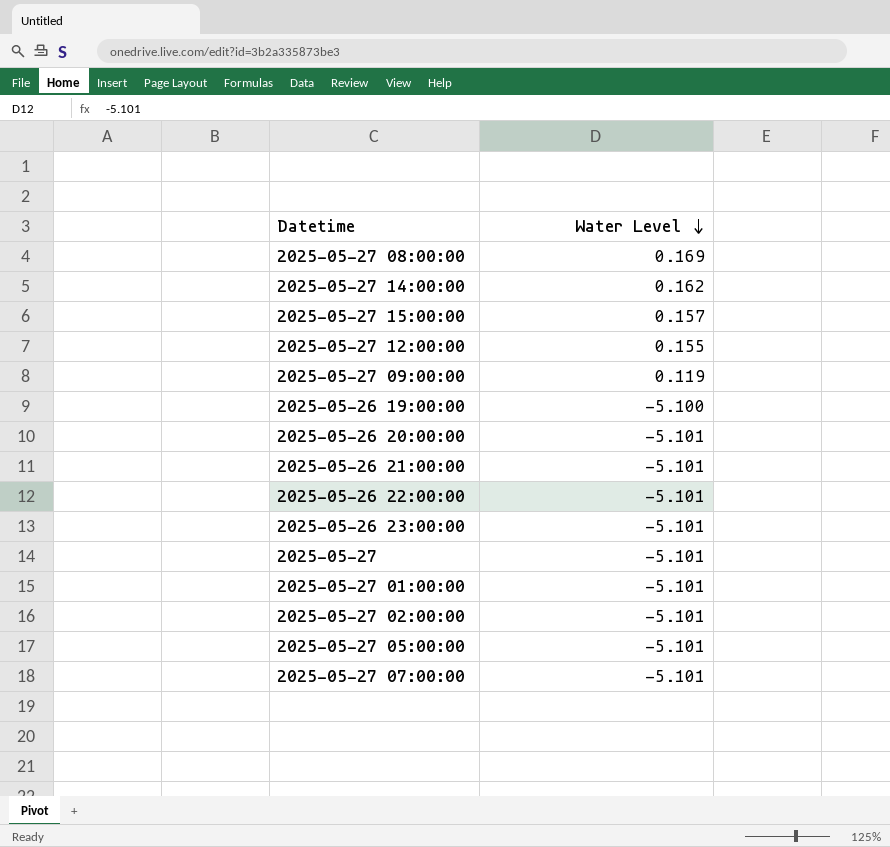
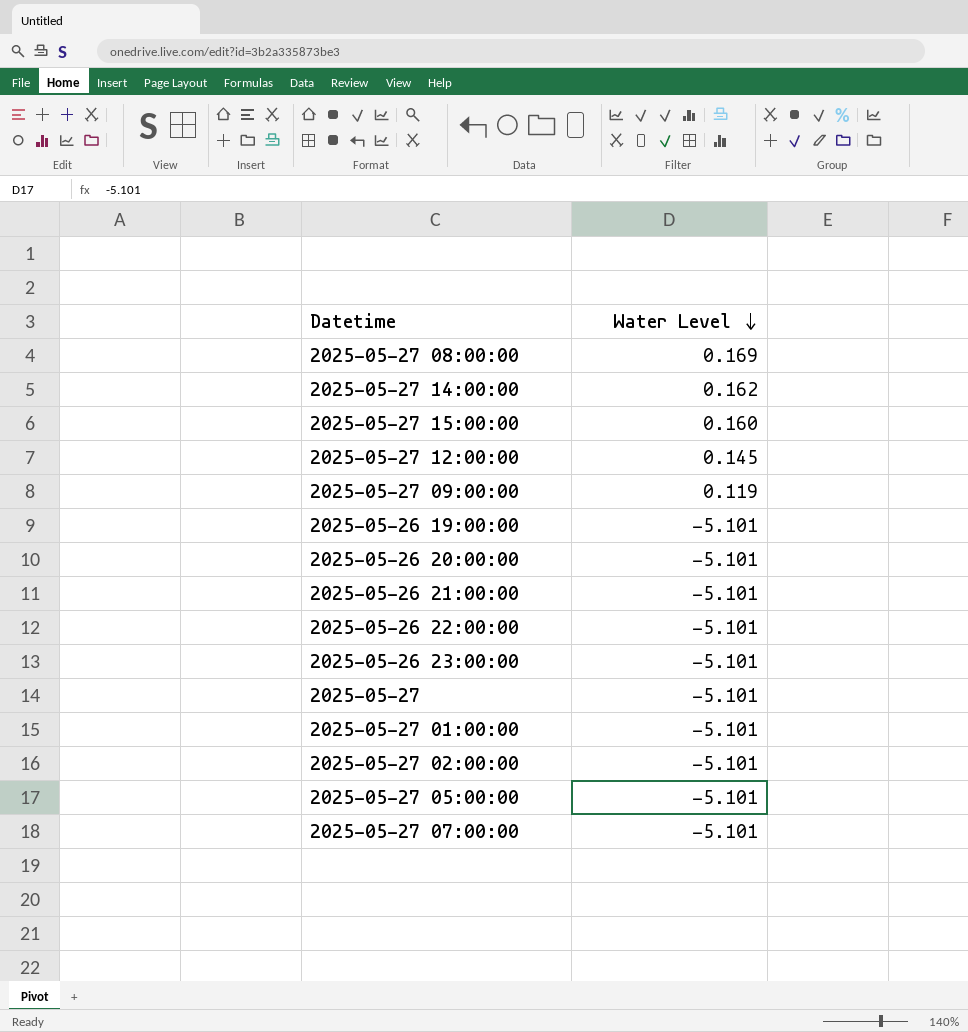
2025-05-27 15:00:00 | Water Level: 0.157 -> 0.160
2025-05-27 12:00:00 | Water Level: 0.155 -> 0.145
2025-05-26 19:00:00 | Water Level: -5.100 -> -5.101

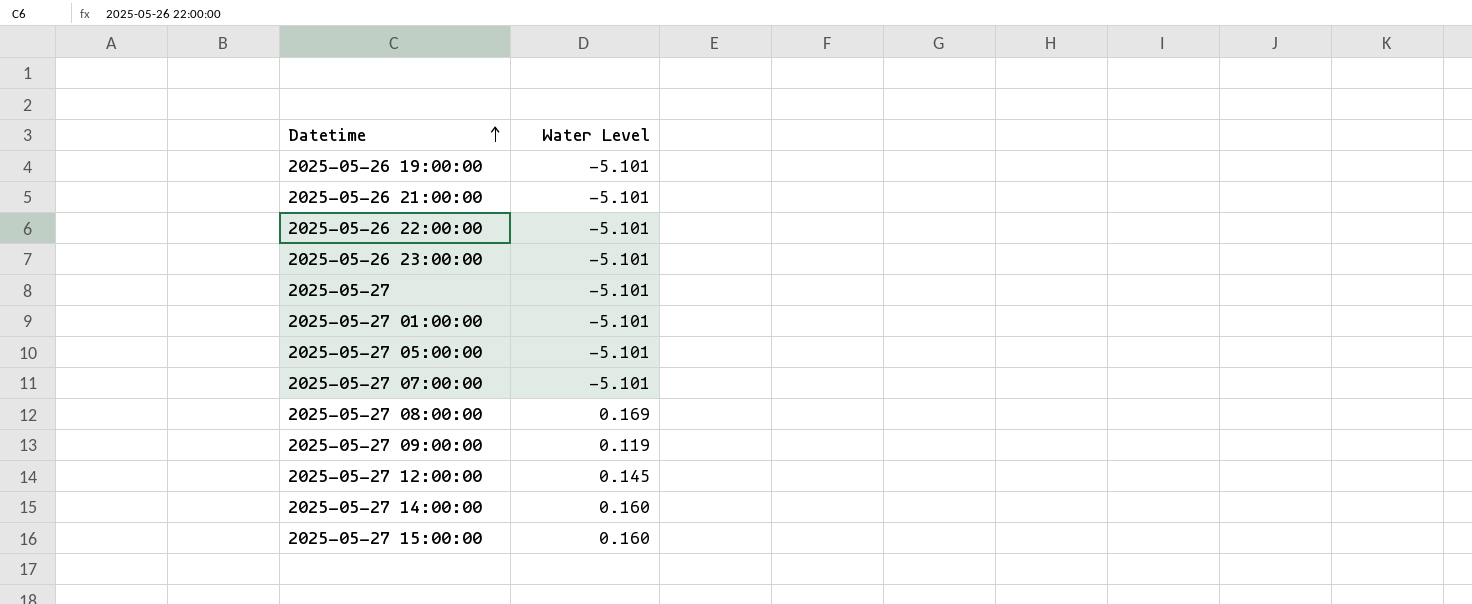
row order: Water Level descending -> Datetime ascending
row 2025-05-26 20:00:00: -5.101 -> none
row 2025-05-27 02:00:00: -5.101 -> none
2025-05-27 14:00:00 | Water Level: 0.162 -> 0.160

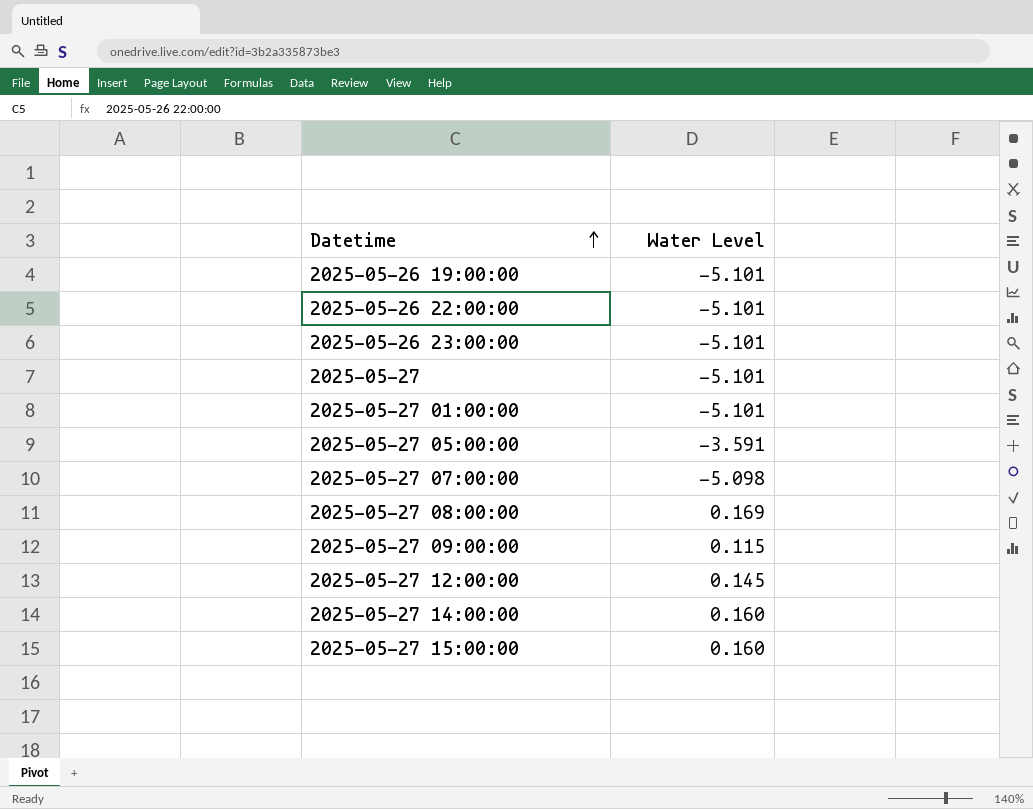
row 2025-05-26 21:00:00: -5.101 -> none
2025-05-27 05:00:00 | Water Level: -5.101 -> -3.591
2025-05-27 07:00:00 | Water Level: -5.101 -> -5.098
2025-05-27 09:00:00 | Water Level: 0.119 -> 0.115

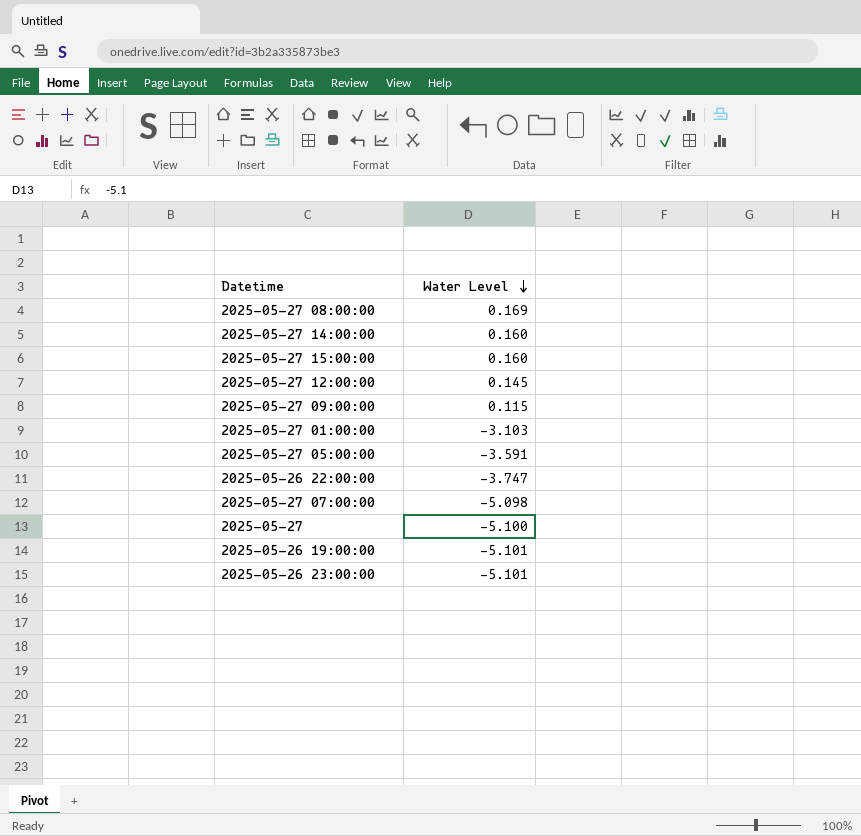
row order: Datetime ascending -> Water Level descending
2025-05-27 01:00:00 | Water Level: -5.101 -> -3.103
2025-05-26 22:00:00 | Water Level: -5.101 -> -3.747
2025-05-27 | Water Level: -5.101 -> -5.100

